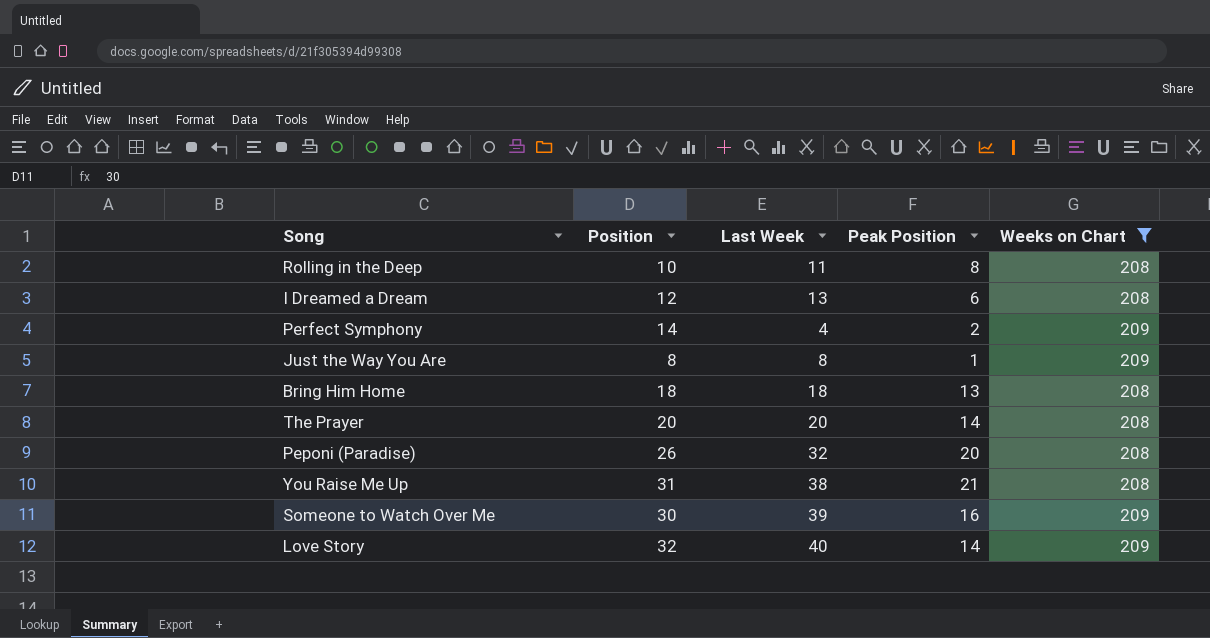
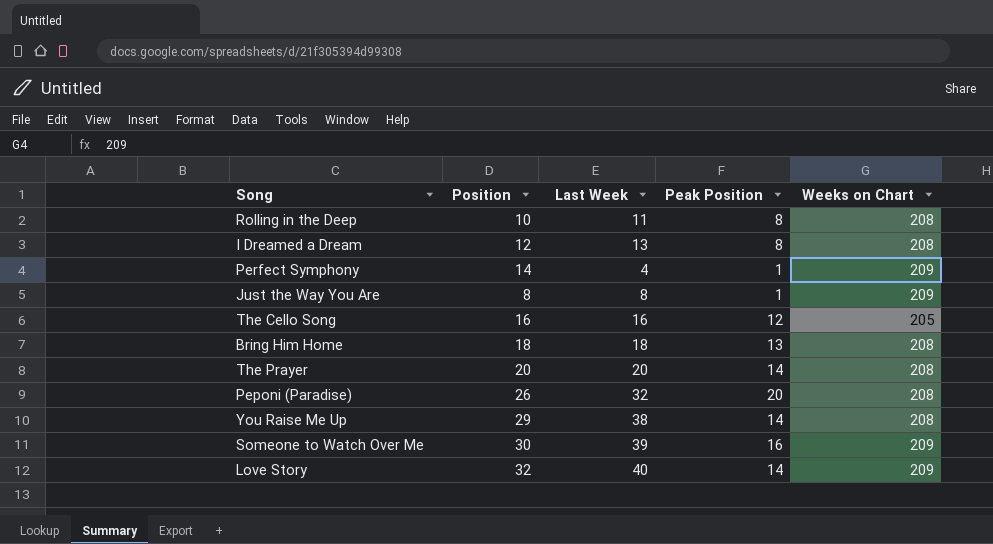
filter: Weeks on Chart != 205 -> none
I Dreamed a Dream | Peak Position: 6 -> 8
Perfect Symphony | Peak Position: 2 -> 1
You Raise Me Up | Position: 31 -> 29
You Raise Me Up | Peak Position: 21 -> 14

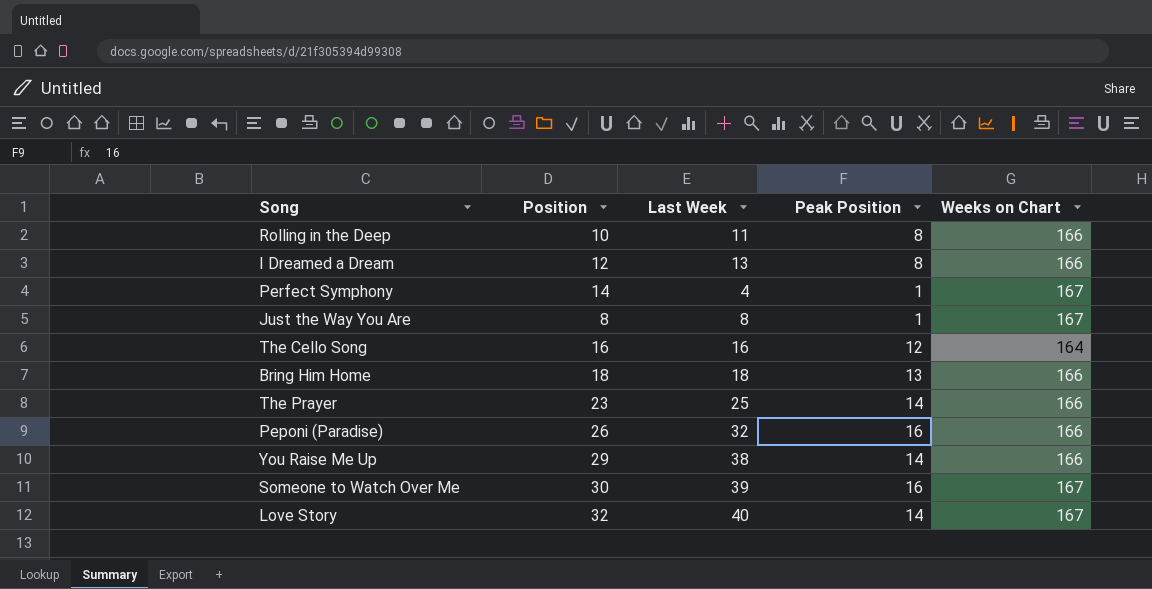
Rolling in the Deep | Weeks on Chart: 208 -> 166
I Dreamed a Dream | Weeks on Chart: 208 -> 166
Perfect Symphony | Weeks on Chart: 209 -> 167
Just the Way You Are | Weeks on Chart: 209 -> 167
The Cello Song | Weeks on Chart: 205 -> 164
Bring Him Home | Weeks on Chart: 208 -> 166
The Prayer | Position: 20 -> 23
The Prayer | Last Week: 20 -> 25
The Prayer | Weeks on Chart: 208 -> 166
Peponi (Paradise) | Peak Position: 20 -> 16
Peponi (Paradise) | Weeks on Chart: 208 -> 166
You Raise Me Up | Weeks on Chart: 208 -> 166
Someone to Watch Over Me | Weeks on Chart: 209 -> 167
Love Story | Weeks on Chart: 209 -> 167

